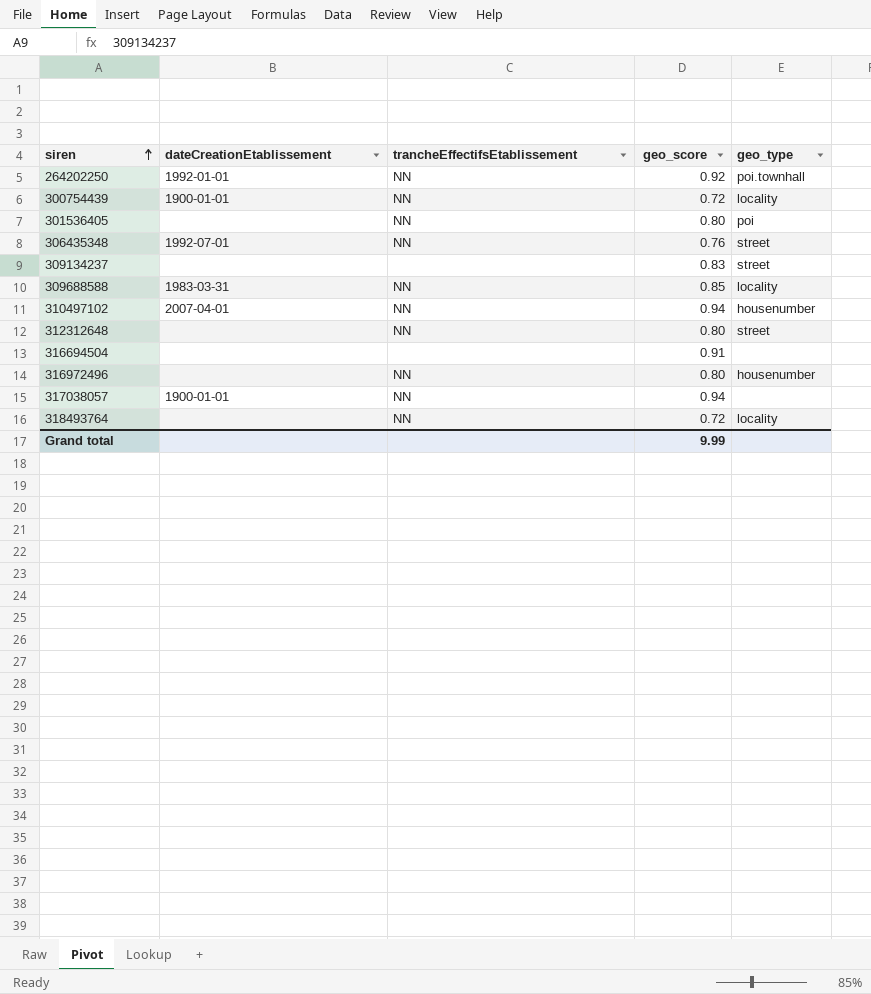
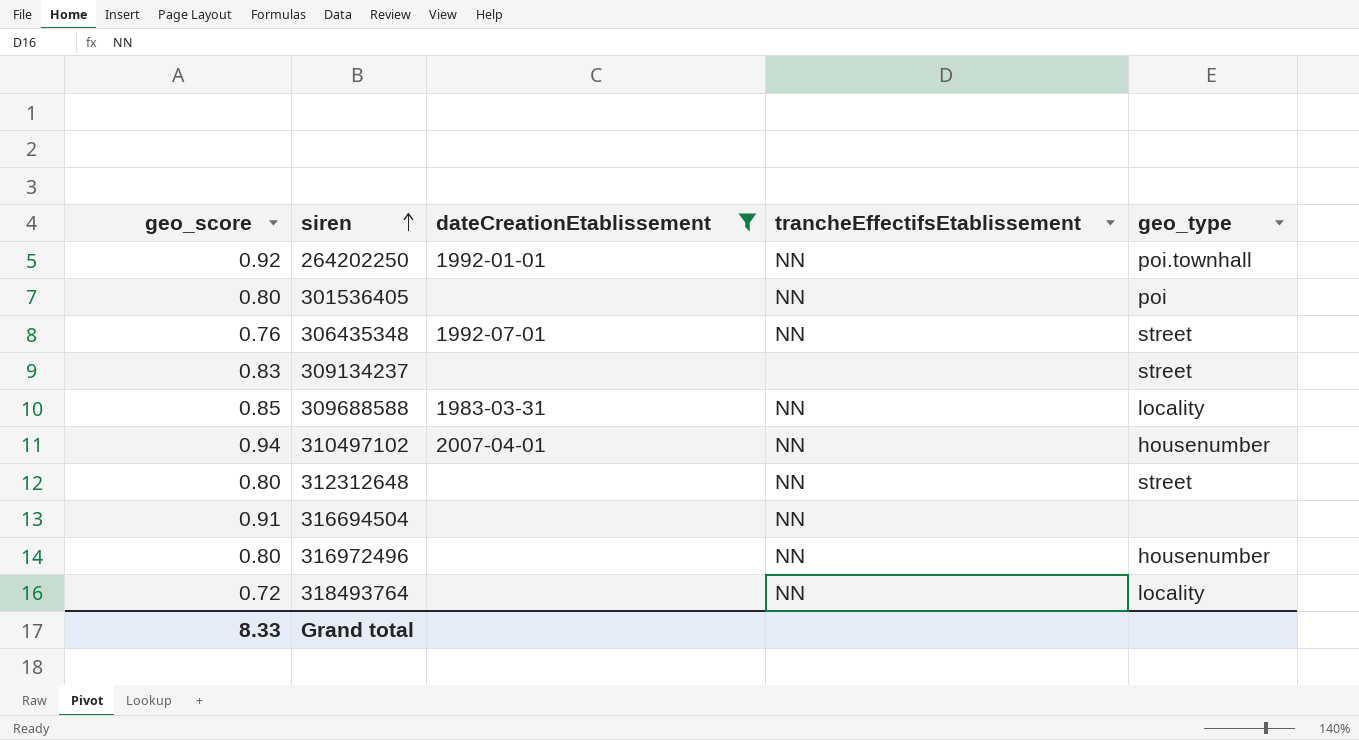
filter: none -> dateCreationEtablissement != 1900-01-01
column geo_score | position: 4 -> 1
316694504 | trancheEffectifsEtablissement: none -> NN
Grand total | geo_score: 9.99 -> 8.33

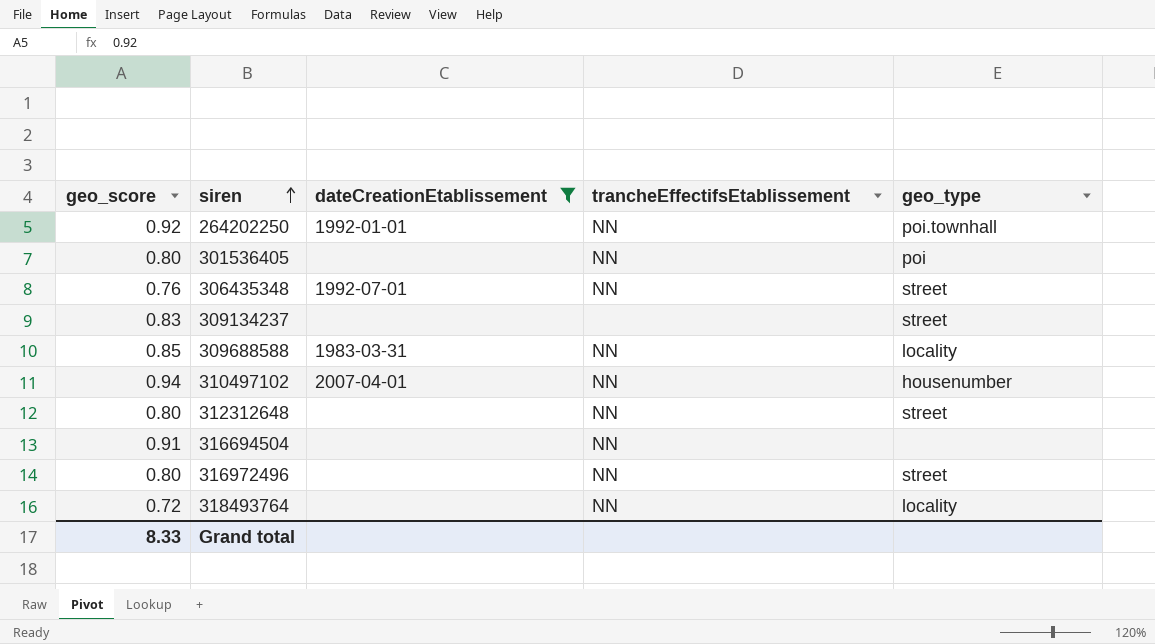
316972496 | geo_type: housenumber -> street

